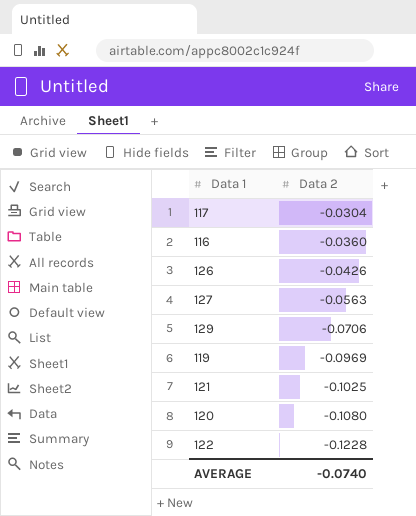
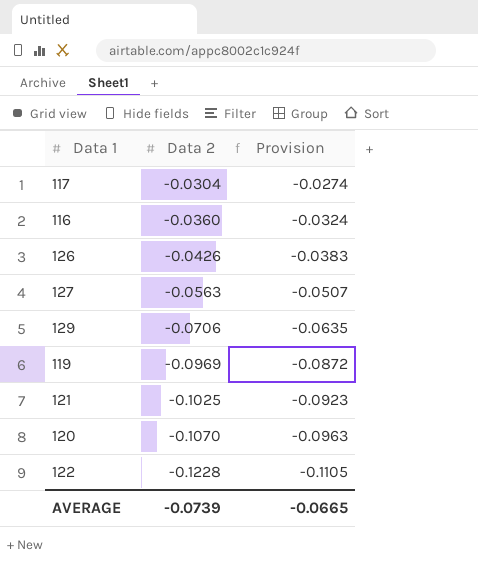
column Provision | formula: none -> [Data 2] * 0.9
120 | Data 2: -0.1080 -> -0.1070
AVERAGE | Data 2: -0.0740 -> -0.0739

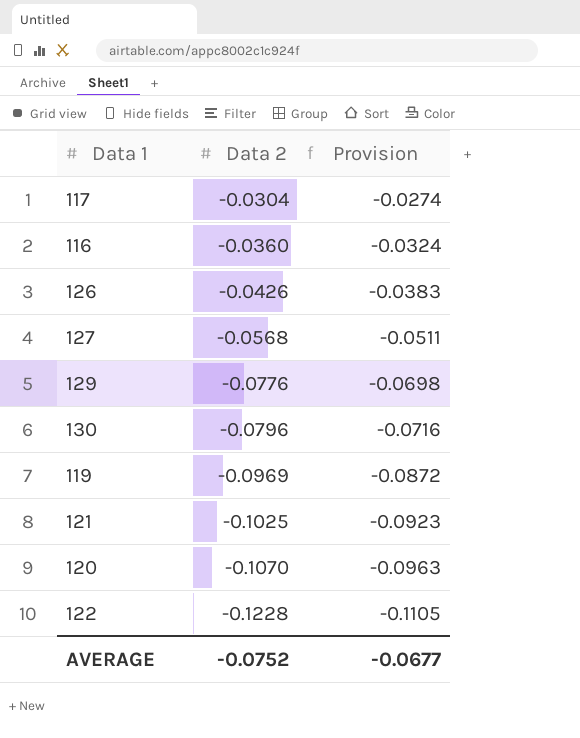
127 | Data 2: -0.0563 -> -0.0568
127 | Provision: -0.0507 -> -0.0511
129 | Data 2: -0.0706 -> -0.0776
129 | Provision: -0.0635 -> -0.0698
row 130: none -> -0.0796 | -0.0716
AVERAGE | Data 2: -0.0739 -> -0.0752
AVERAGE | Provision: -0.0665 -> -0.0677

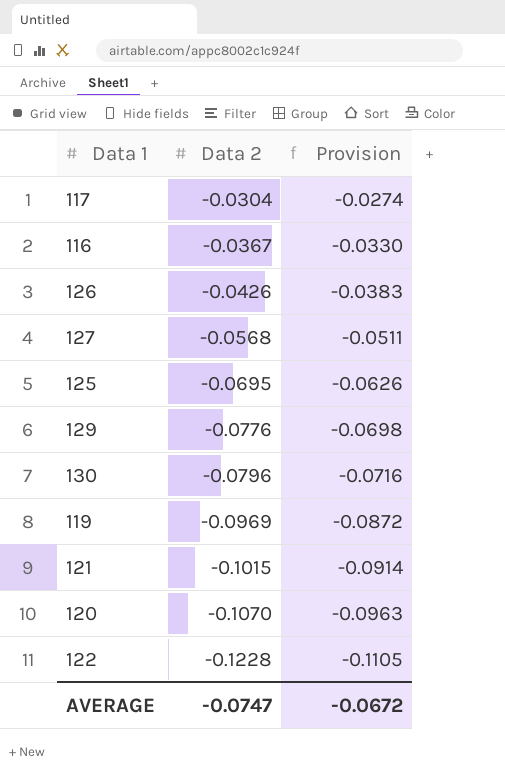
116 | Data 2: -0.0360 -> -0.0367
116 | Provision: -0.0324 -> -0.0330
row 125: none -> -0.0695 | -0.0626
121 | Data 2: -0.1025 -> -0.1015
121 | Provision: -0.0923 -> -0.0914
AVERAGE | Data 2: -0.0752 -> -0.0747
AVERAGE | Provision: -0.0677 -> -0.0672

